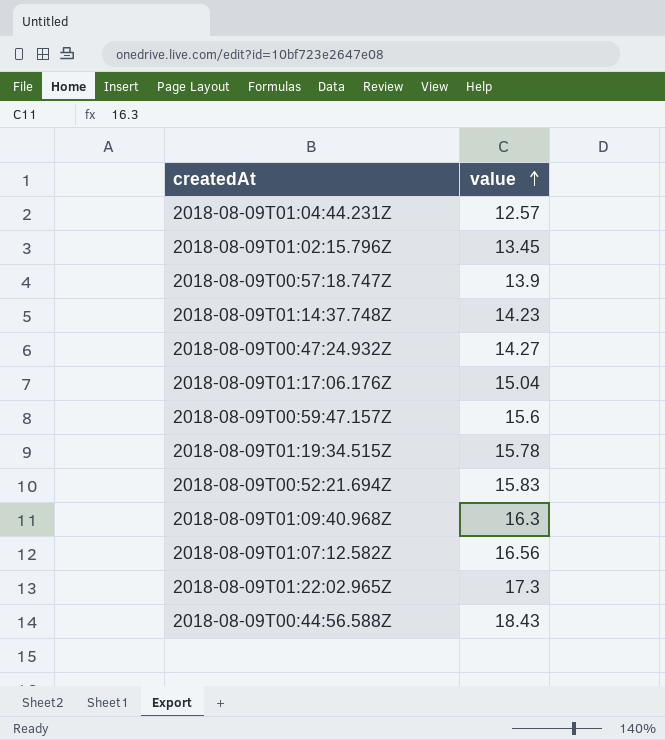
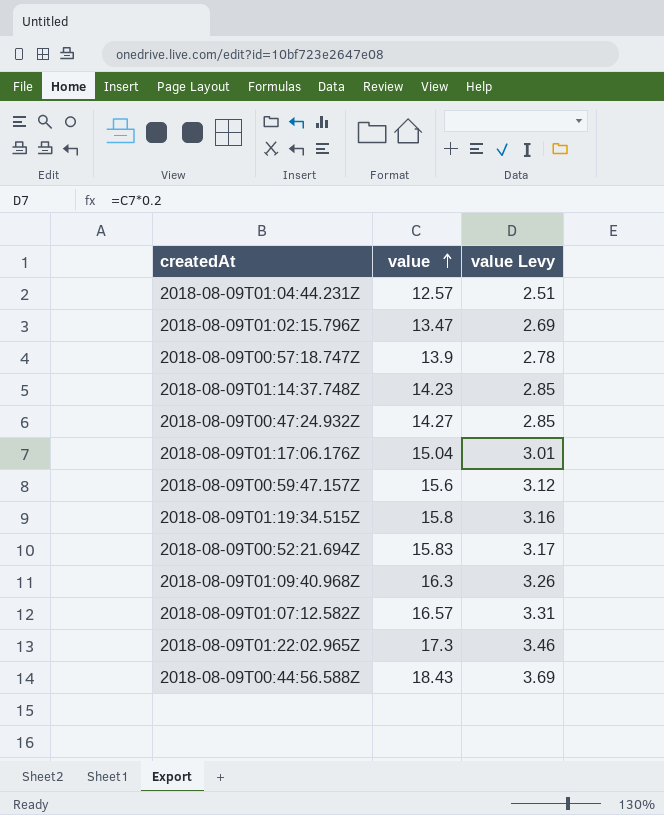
column value Levy | formula: none -> [value] * 0.2
2018-08-09T01:02:15.796Z | value: 13.45 -> 13.47
2018-08-09T01:19:34.515Z | value: 15.78 -> 15.8
2018-08-09T01:07:12.582Z | value: 16.56 -> 16.57

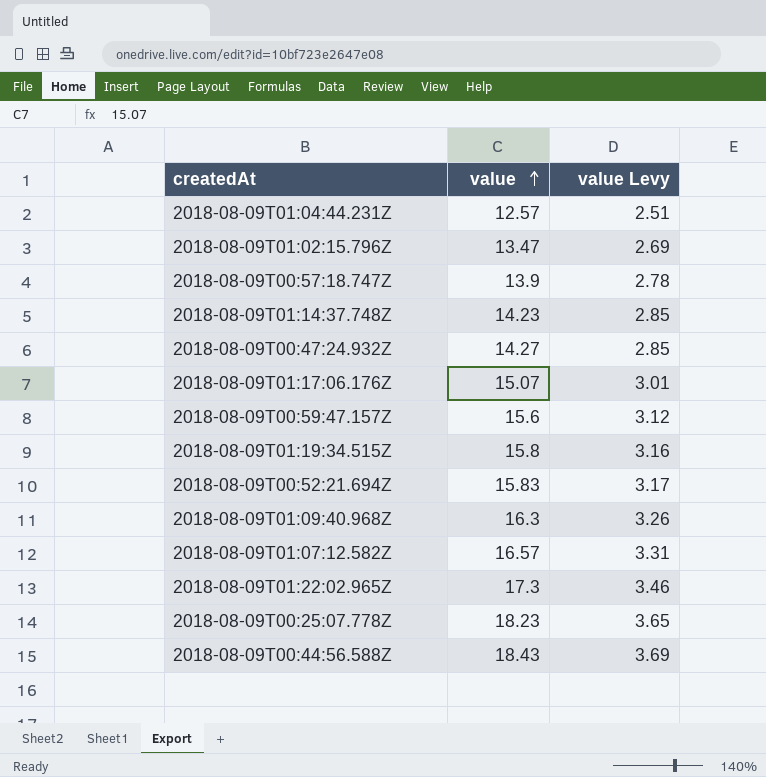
2018-08-09T01:17:06.176Z | value: 15.04 -> 15.07
row 2018-08-09T00:25:07.778Z: none -> 18.23 | 3.65

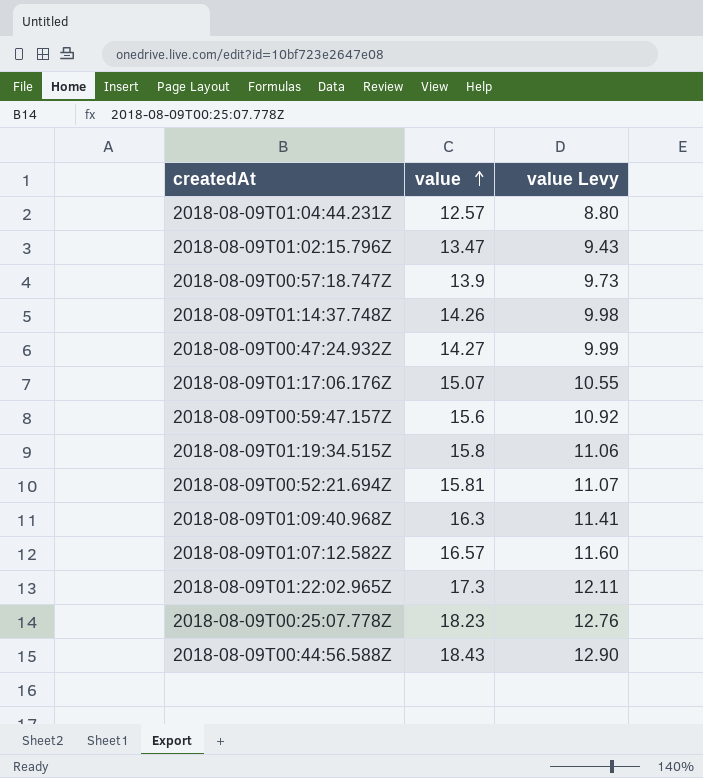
column value Levy | formula: [value] * 0.2 -> [value] * 0.7
2018-08-09T01:14:37.748Z | value: 14.23 -> 14.26
2018-08-09T00:52:21.694Z | value: 15.83 -> 15.81

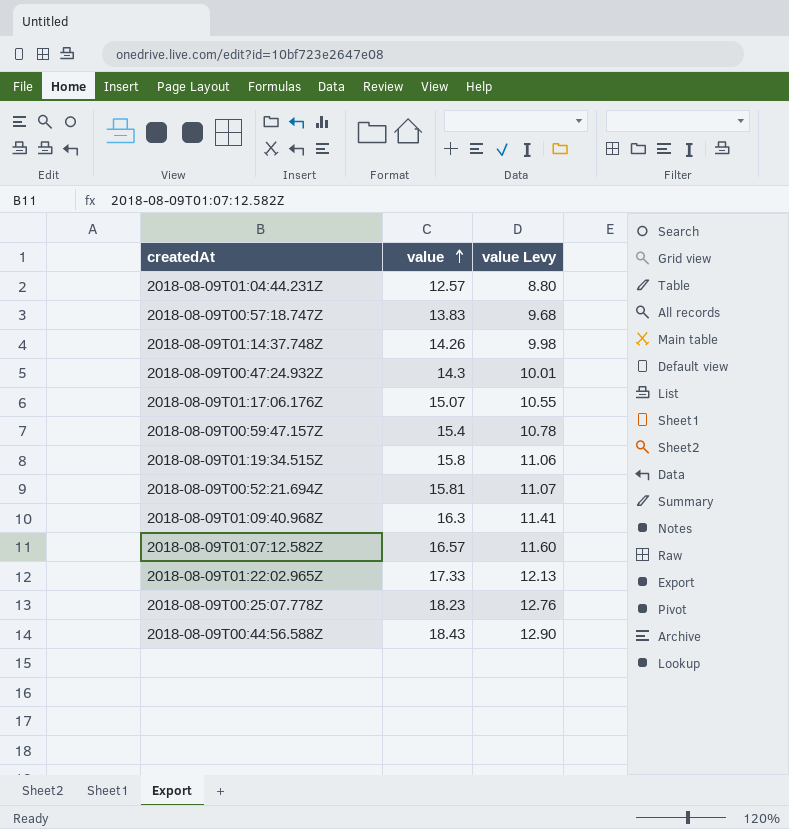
row 2018-08-09T01:02:15.796Z: 13.47 | 9.43 -> none
2018-08-09T00:57:18.747Z | value: 13.9 -> 13.83
2018-08-09T00:57:18.747Z | value Levy: 9.73 -> 9.68
2018-08-09T00:47:24.932Z | value: 14.27 -> 14.3
2018-08-09T00:47:24.932Z | value Levy: 9.99 -> 10.01
2018-08-09T00:59:47.157Z | value: 15.6 -> 15.4
2018-08-09T00:59:47.157Z | value Levy: 10.92 -> 10.78
2018-08-09T01:22:02.965Z | value: 17.3 -> 17.33
2018-08-09T01:22:02.965Z | value Levy: 12.11 -> 12.13

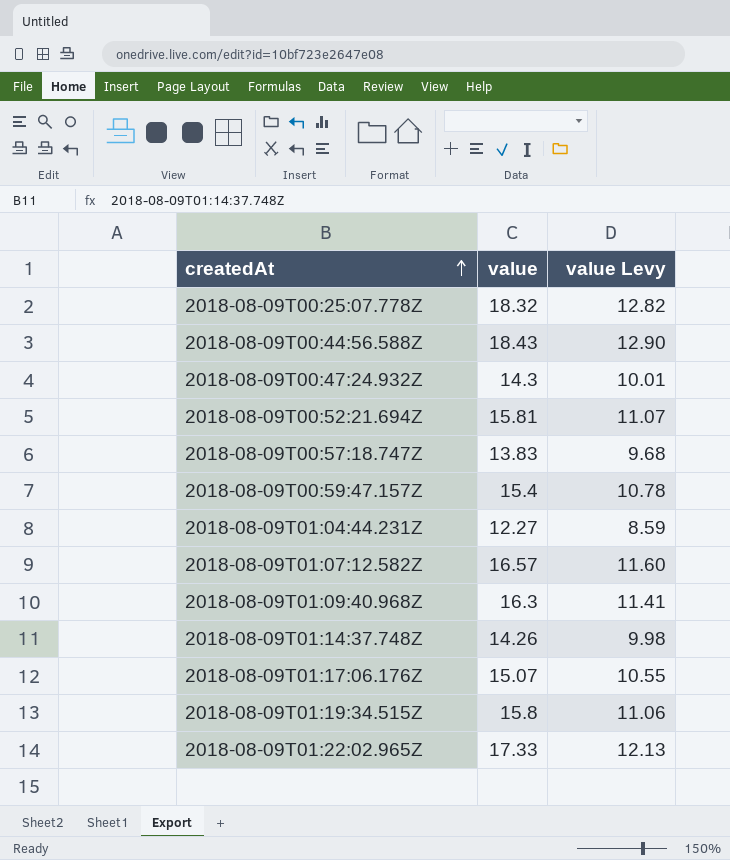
row order: value ascending -> createdAt ascending
2018-08-09T00:25:07.778Z | value: 18.23 -> 18.32
2018-08-09T00:25:07.778Z | value Levy: 12.76 -> 12.82
2018-08-09T01:04:44.231Z | value: 12.57 -> 12.27
2018-08-09T01:04:44.231Z | value Levy: 8.80 -> 8.59

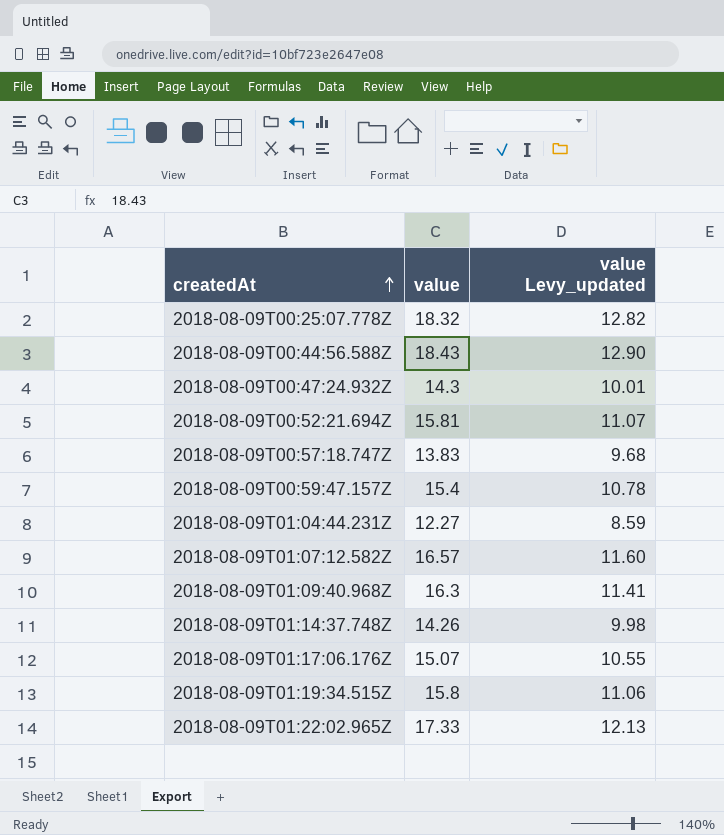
column name: value Levy -> value Levy_updated

